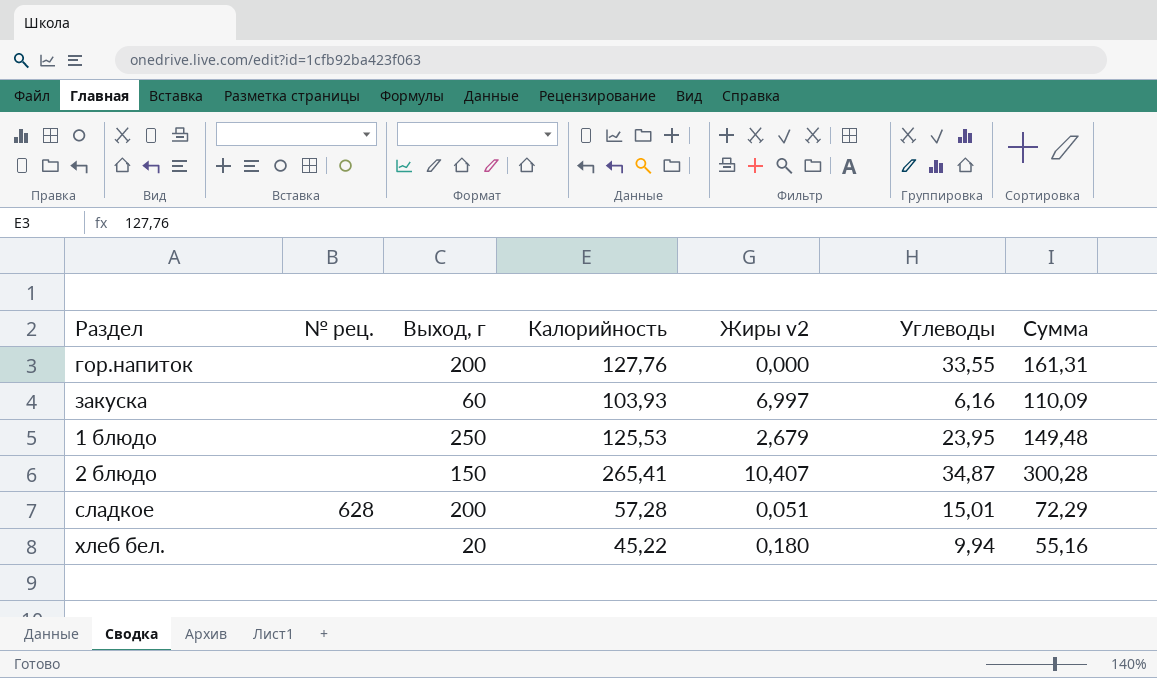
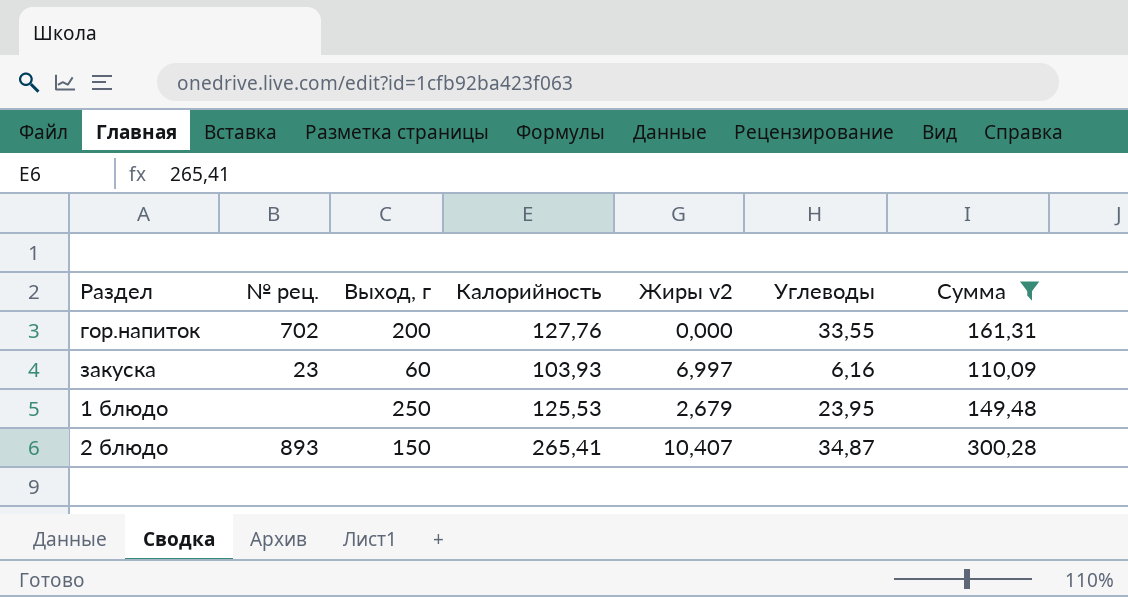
filter: none -> Сумма >= 110,09
гор.напиток | № рец.: none -> 702
закуска | № рец.: none -> 23
2 блюдо | № рец.: none -> 893

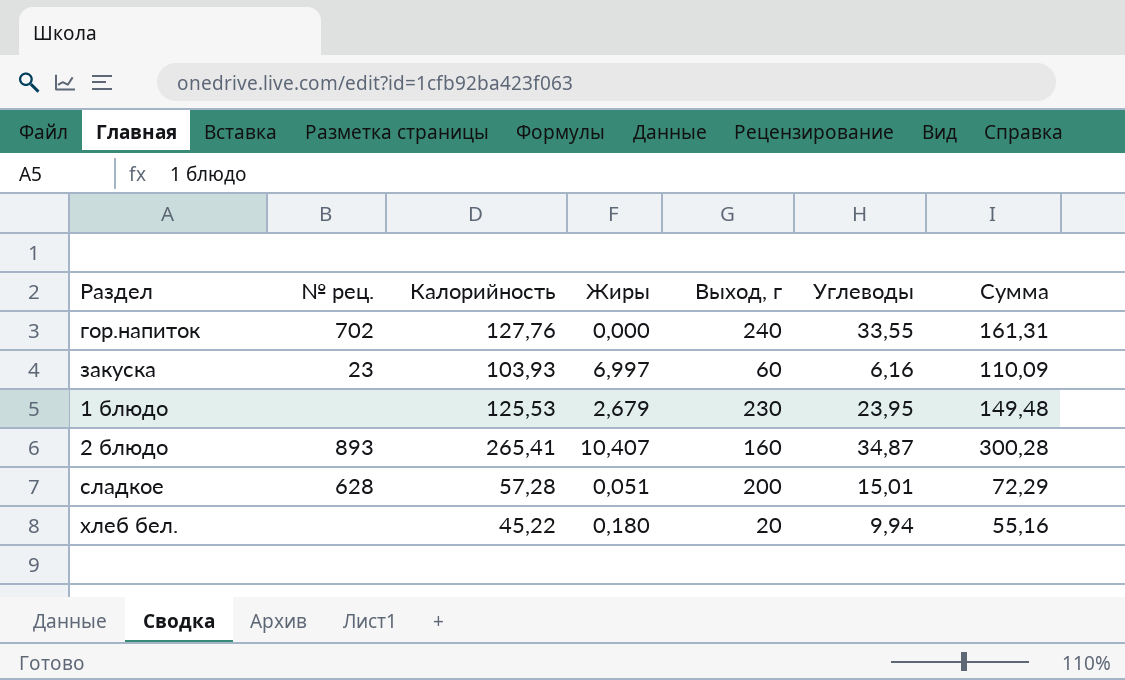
filter: Сумма >= 110,09 -> none
column name: Жиры v2 -> Жиры
column Выход, г | position: 3 -> 5
гор.напиток | Выход, г: 200 -> 240
1 блюдо | Выход, г: 250 -> 230
2 блюдо | Выход, г: 150 -> 160

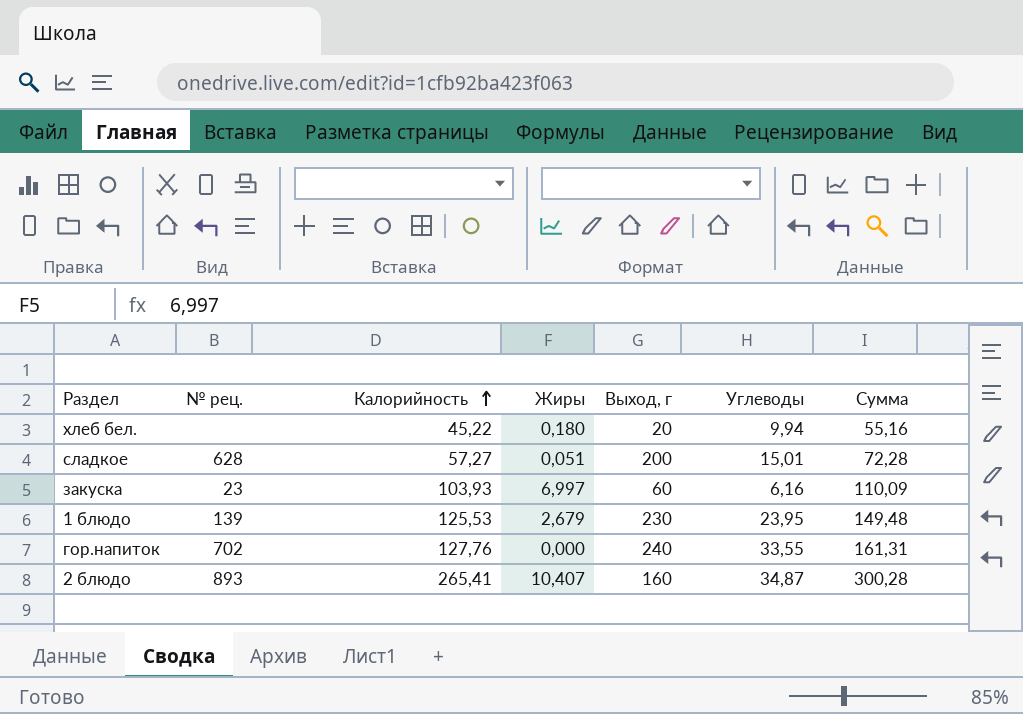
row order: none -> Калорийность ascending
сладкое | Калорийность: 57,28 -> 57,27
сладкое | Сумма: 72,29 -> 72,28
1 блюдо | № рец.: none -> 139

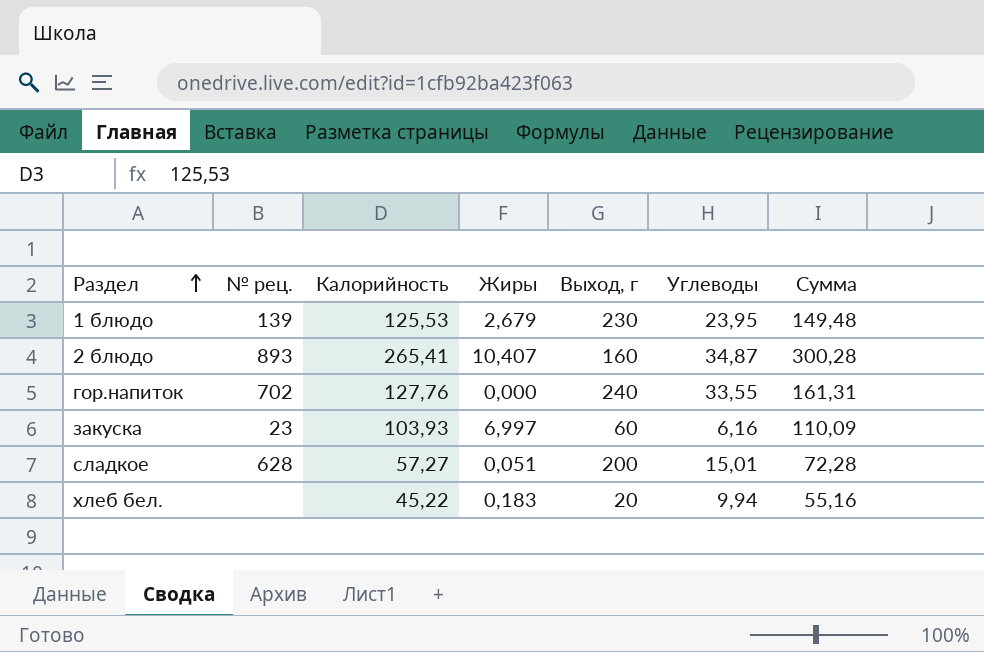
row order: Калорийность ascending -> Раздел ascending
хлеб бел. | Жиры: 0,180 -> 0,183

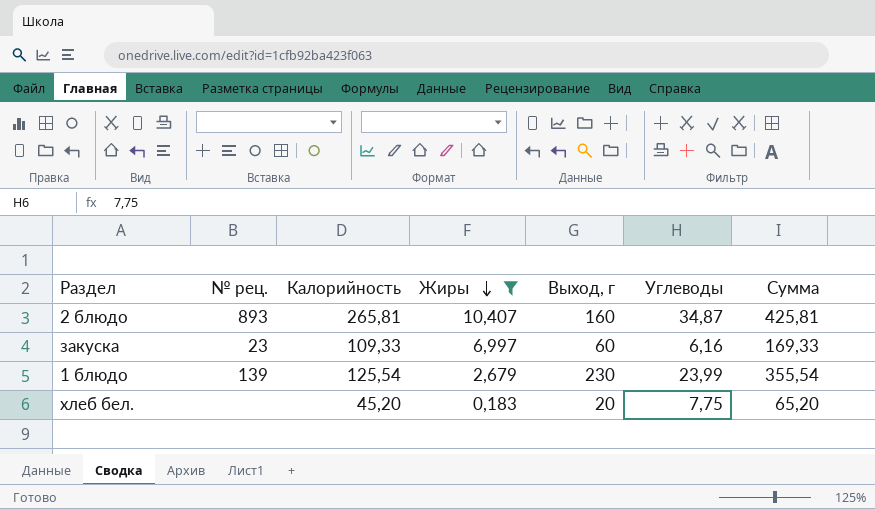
filter: none -> Жиры >= 0,183
row order: Раздел ascending -> Жиры descending
column Сумма | formula: [Калорийность] + [Углеводы] -> [Калорийность] + [Выход, г]
2 блюдо | Калорийность: 265,41 -> 265,81
закуска | Калорийность: 103,93 -> 109,33
1 блюдо | Калорийность: 125,53 -> 125,54
1 блюдо | Углеводы: 23,95 -> 23,99
хлеб бел. | Калорийность: 45,22 -> 45,20
хлеб бел. | Углеводы: 9,94 -> 7,75

